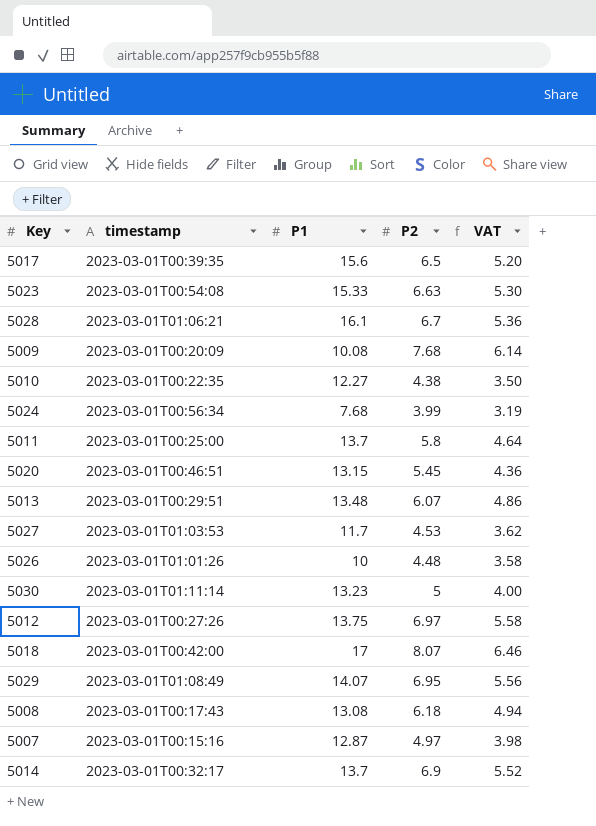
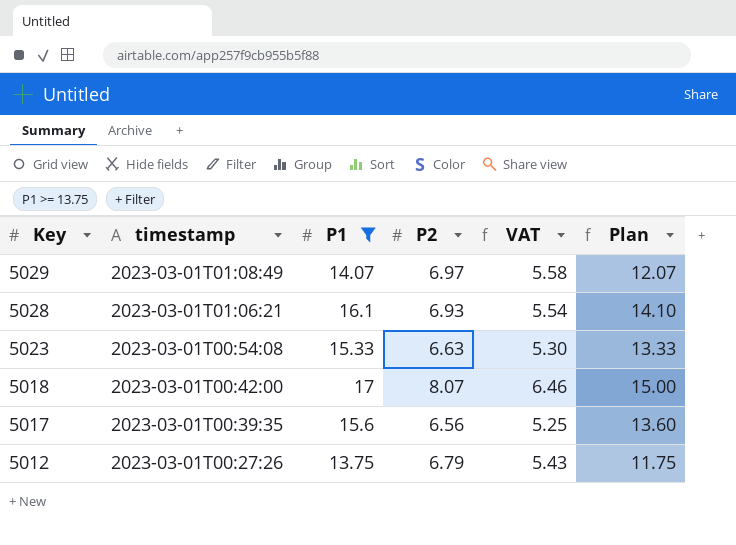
filter: none -> P1 >= 13.75
row order: none -> Key descending
column Plan | formula: none -> [P1] - 2
5029 | P2: 6.95 -> 6.97
5029 | VAT: 5.56 -> 5.58
5028 | P2: 6.7 -> 6.93
5028 | VAT: 5.36 -> 5.54
5017 | P2: 6.5 -> 6.56
5017 | VAT: 5.20 -> 5.25
5012 | P2: 6.97 -> 6.79
5012 | VAT: 5.58 -> 5.43

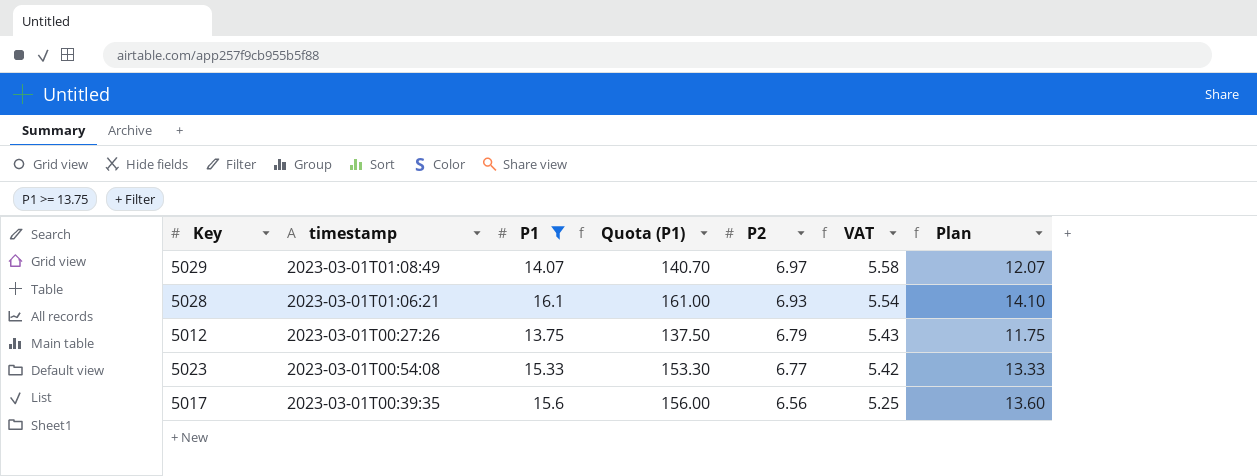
row order: Key descending -> P2 descending
column Quota (P1) | formula: none -> [P1] * 10
row 5018: 2023-03-01T00:42:00 | 17 | 8.07 | 6.46 | 15.00 -> none
5023 | P2: 6.63 -> 6.77
5023 | VAT: 5.30 -> 5.42

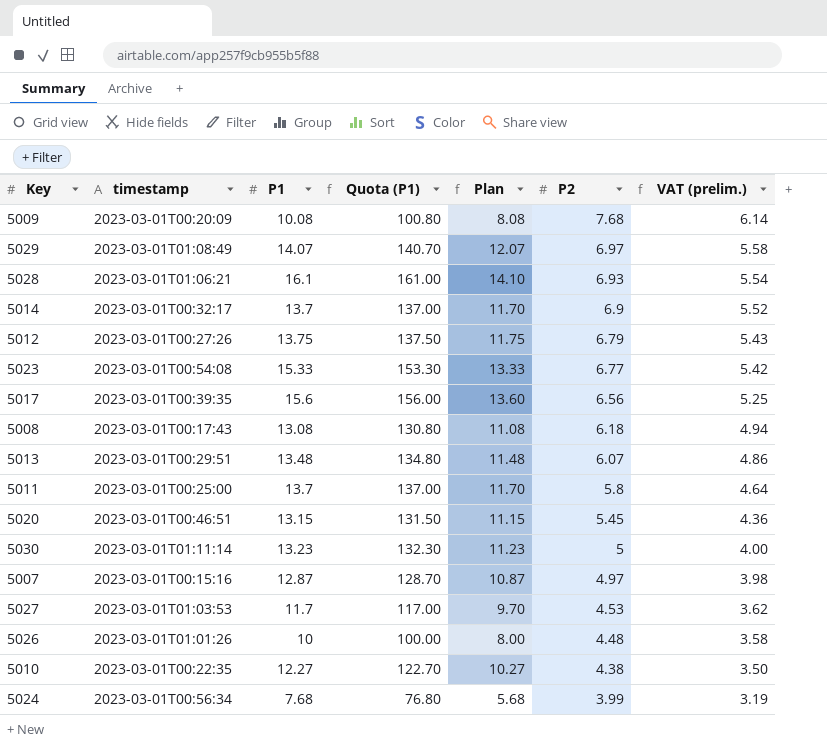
filter: P1 >= 13.75 -> none
column Plan | position: 7 -> 5
column name: VAT -> VAT (prelim.)

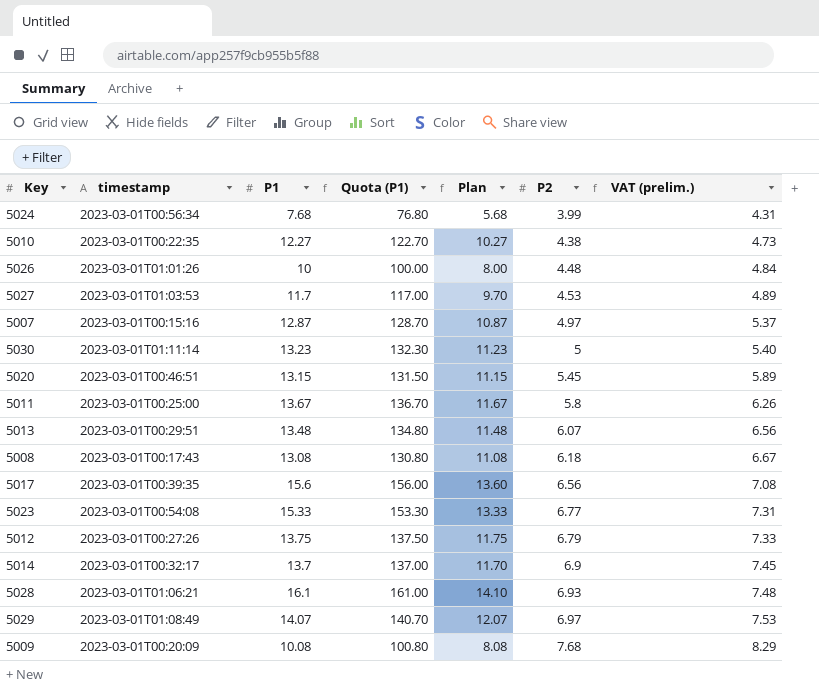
row order: P2 descending -> P2 ascending
column VAT (prelim.) | formula: [P2] * 0.8 -> [P2] * 1.08
5011 | P1: 13.7 -> 13.67
5011 | Quota (P1): 137.00 -> 136.70
5011 | Plan: 11.70 -> 11.67

